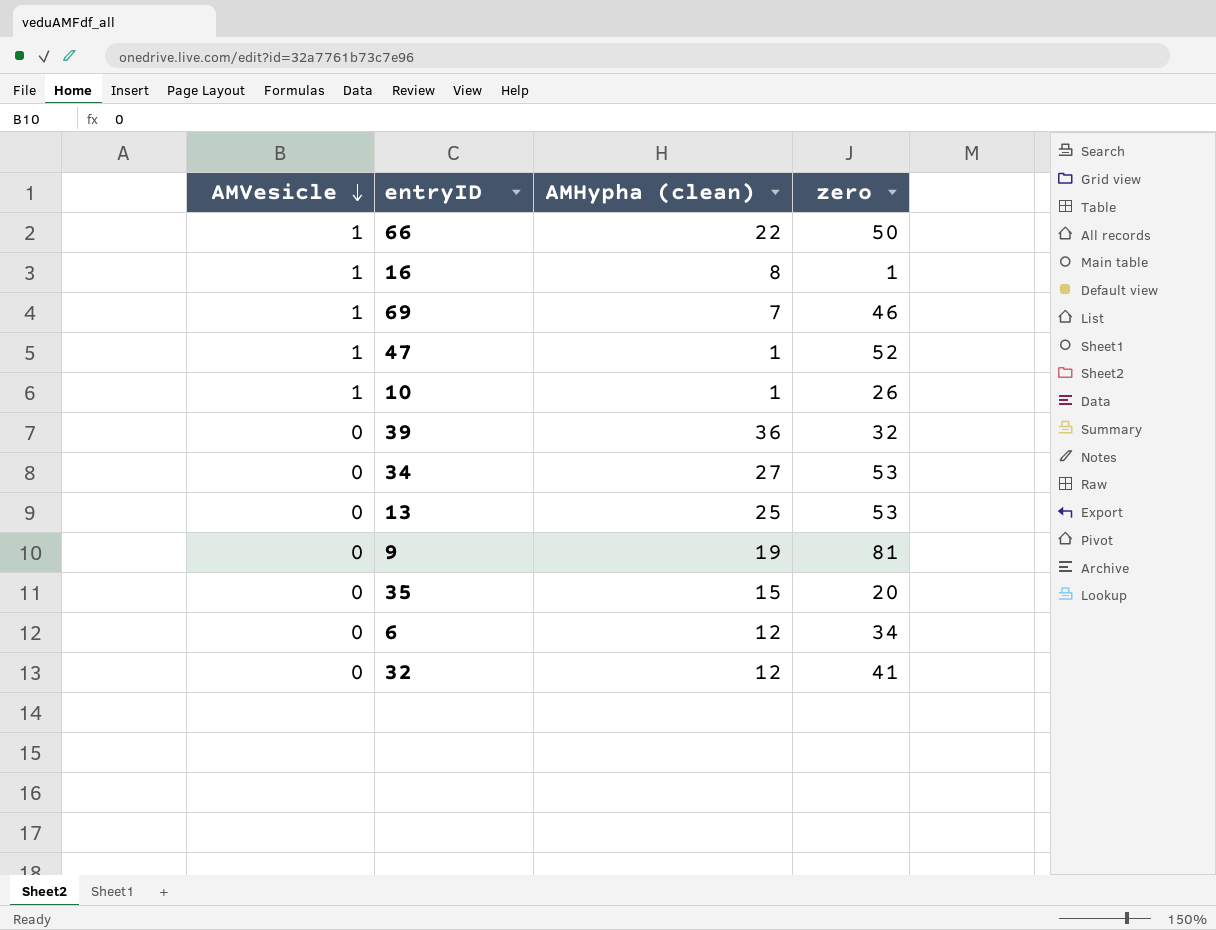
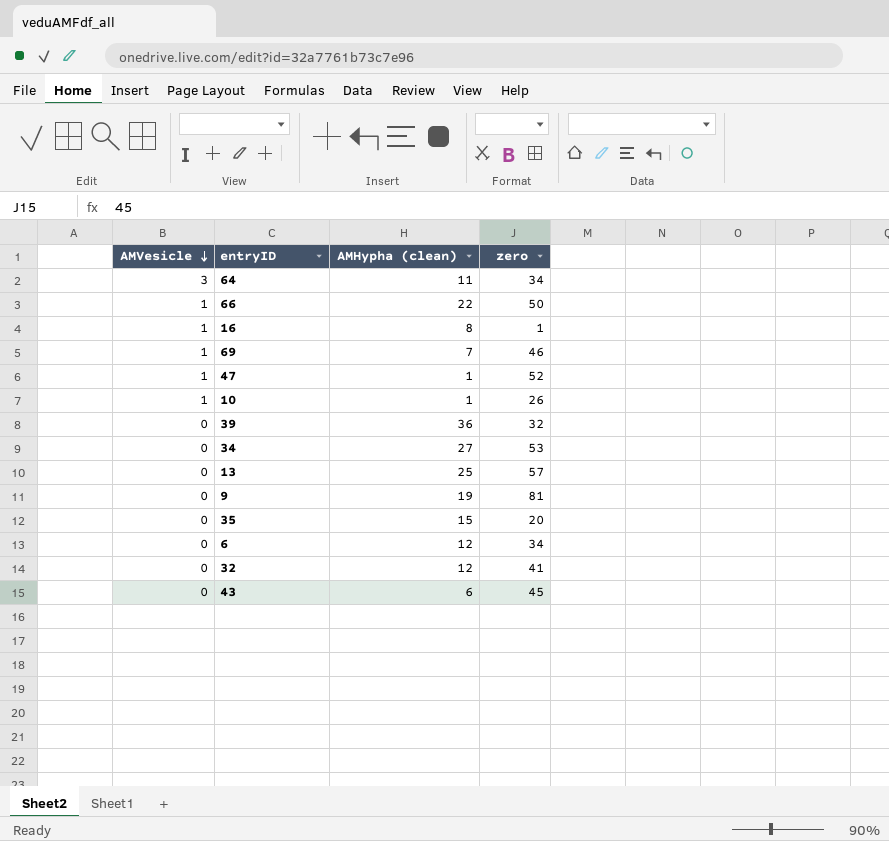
row 64: none -> 3 | 11 | 34
13 | zero: 53 -> 57
row 43: none -> 0 | 6 | 45

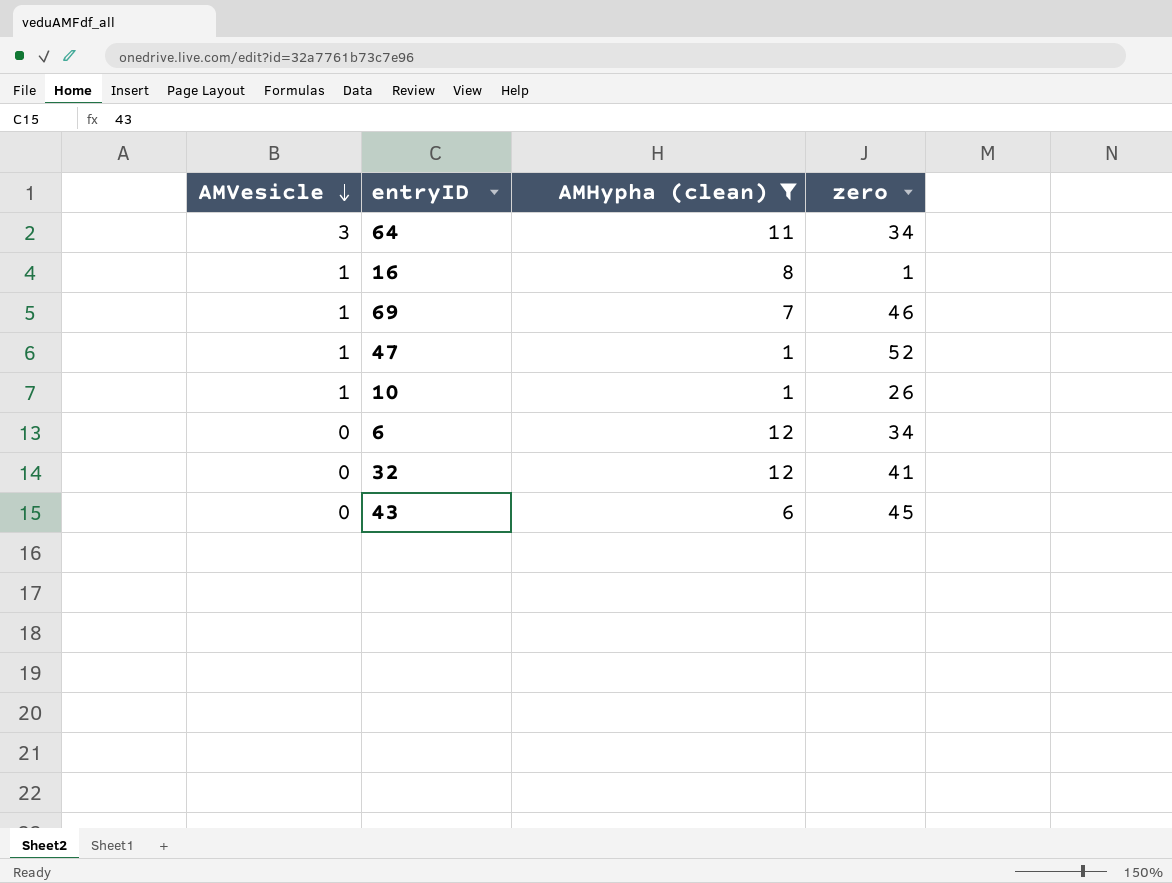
filter: none -> AMHypha (clean) <= 12

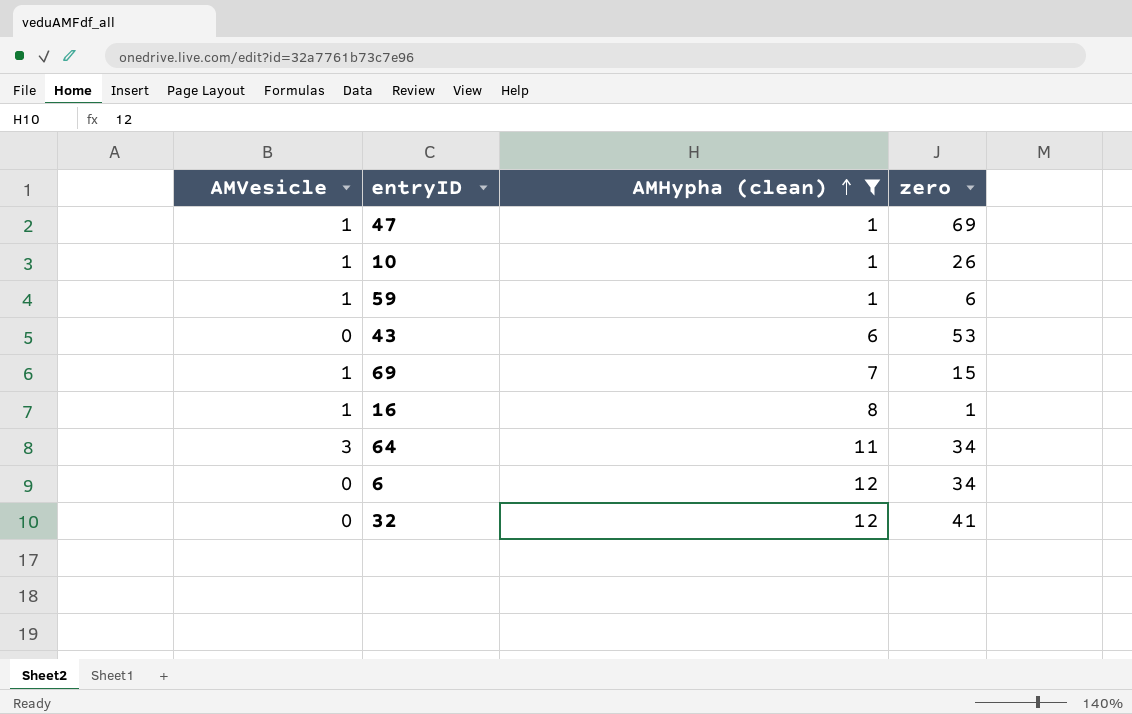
row order: AMVesicle descending -> AMHypha (clean) ascending
47 | zero: 52 -> 69
row 59: none -> 1 | 1 | 6
43 | zero: 45 -> 53
69 | zero: 46 -> 15

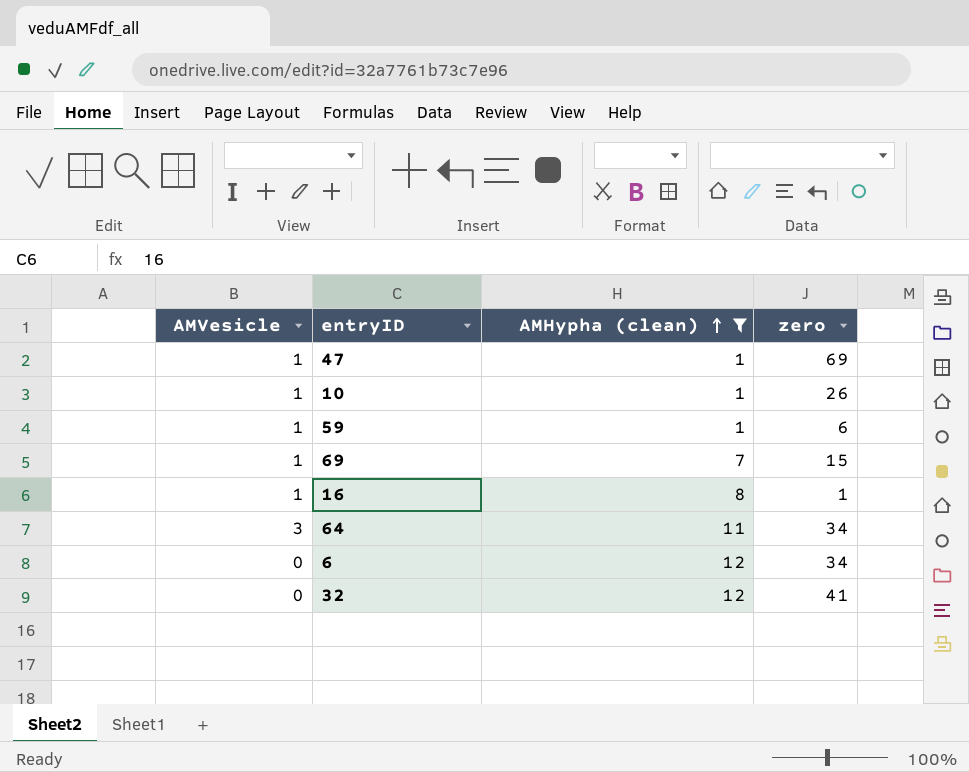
row 43: 0 | 6 | 53 -> none

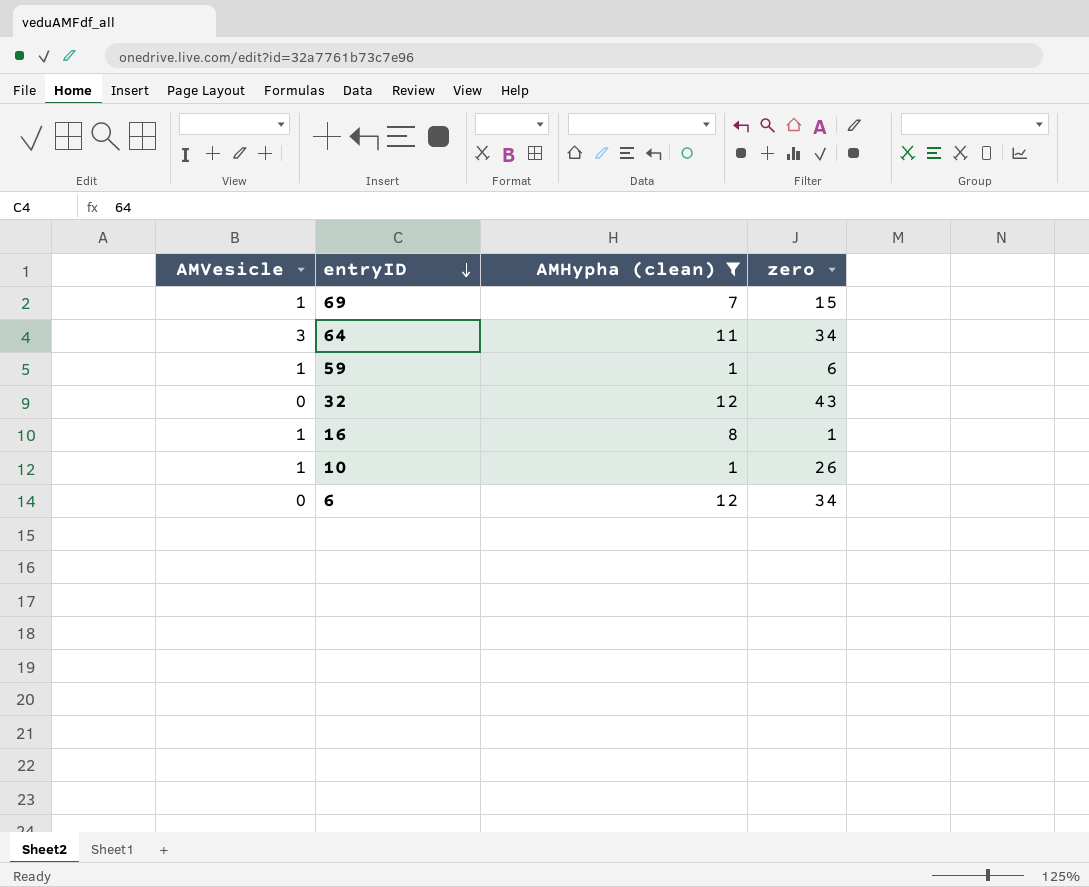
row order: AMHypha (clean) ascending -> entryID descending
row 47: 1 | 1 | 69 -> none
32 | zero: 41 -> 43

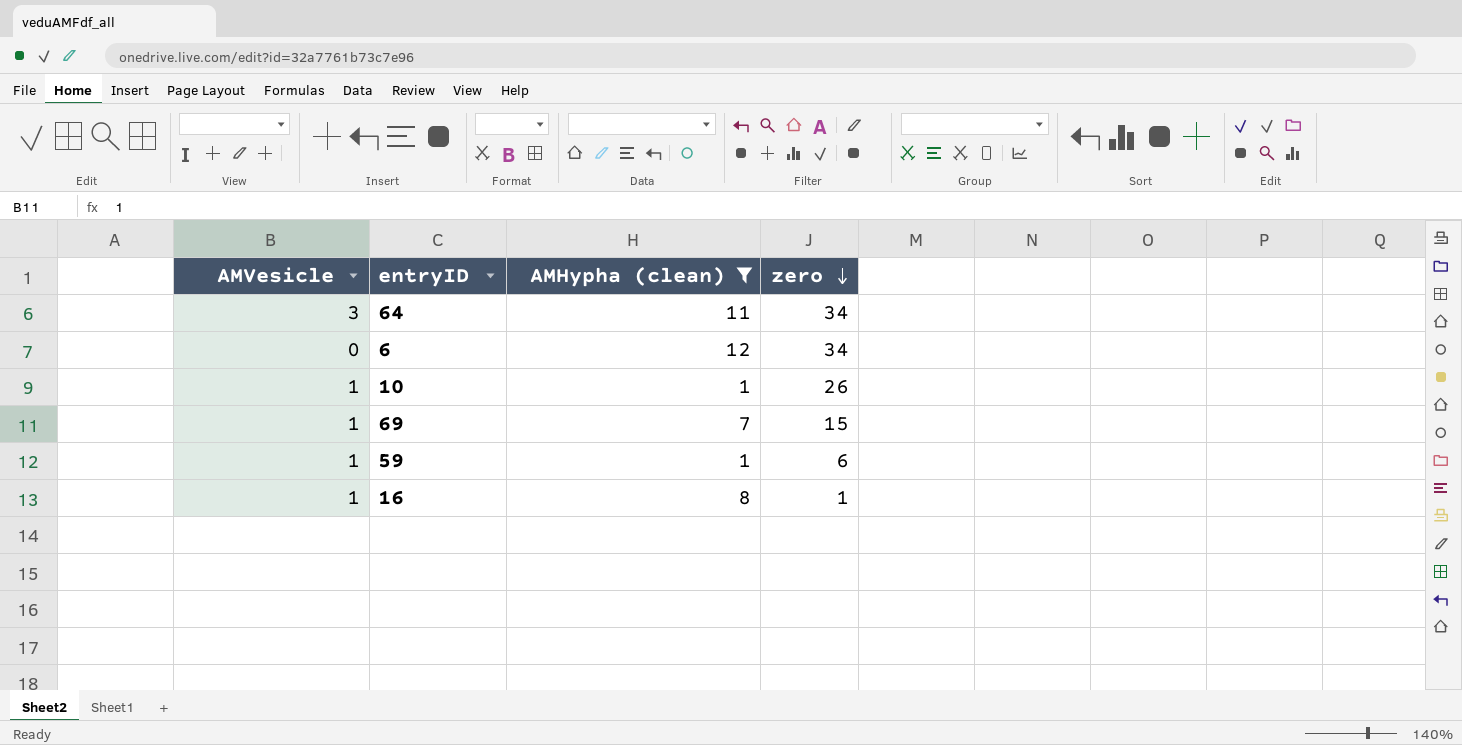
row order: entryID descending -> zero descending
row 32: 0 | 12 | 43 -> none

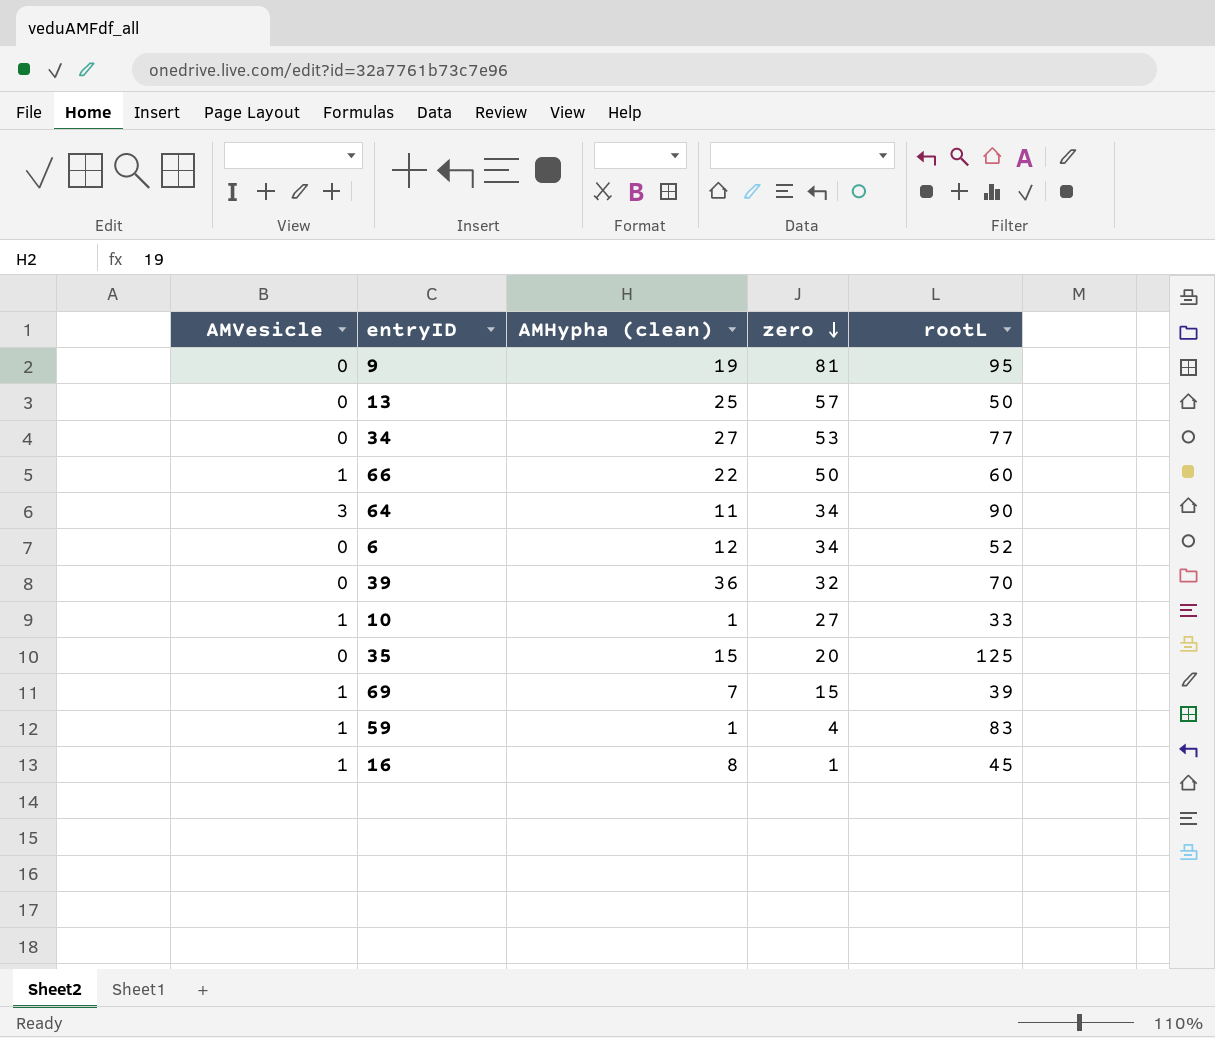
filter: AMHypha (clean) <= 12 -> none
column rootL | position: none -> 5
10 | zero: 26 -> 27
59 | zero: 6 -> 4

